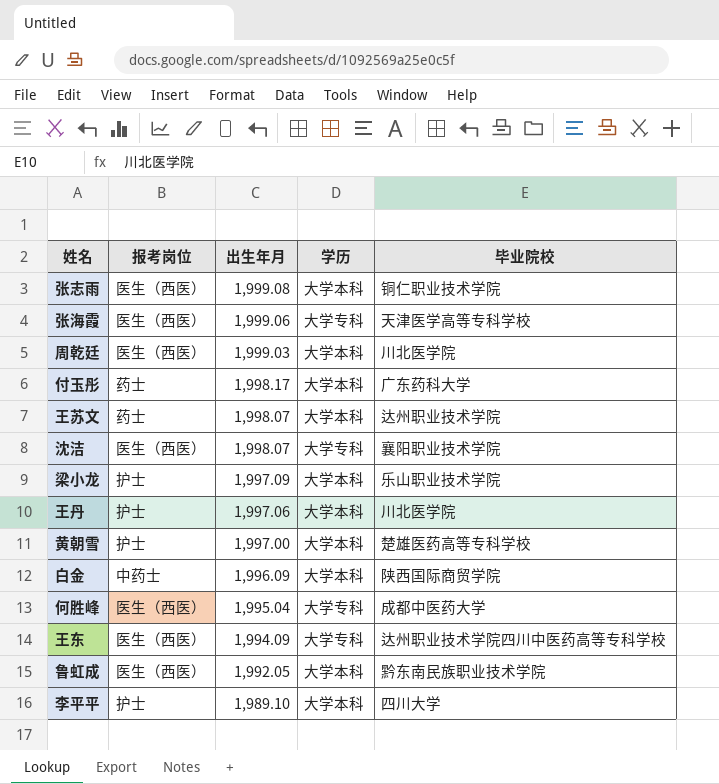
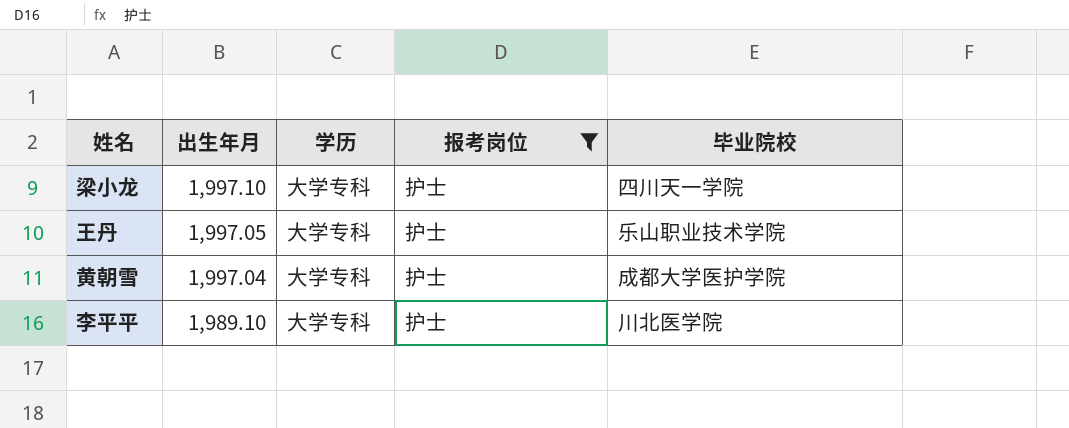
filter: none -> 报考岗位 = 护士
column 报考岗位 | position: 2 -> 4
梁小龙 | 出生年月: 1,997.09 -> 1,997.10
梁小龙 | 学历: 大学本科 -> 大学专科
梁小龙 | 毕业院校: 乐山职业技术学院 -> 四川天一学院
王丹 | 出生年月: 1,997.06 -> 1,997.05
王丹 | 学历: 大学本科 -> 大学专科
王丹 | 毕业院校: 川北医学院 -> 乐山职业技术学院
黄朝雪 | 出生年月: 1,997.00 -> 1,997.04
黄朝雪 | 学历: 大学本科 -> 大学专科
黄朝雪 | 毕业院校: 楚雄医药高等专科学校 -> 成都大学医护学院
李平平 | 学历: 大学本科 -> 大学专科
李平平 | 毕业院校: 四川大学 -> 川北医学院

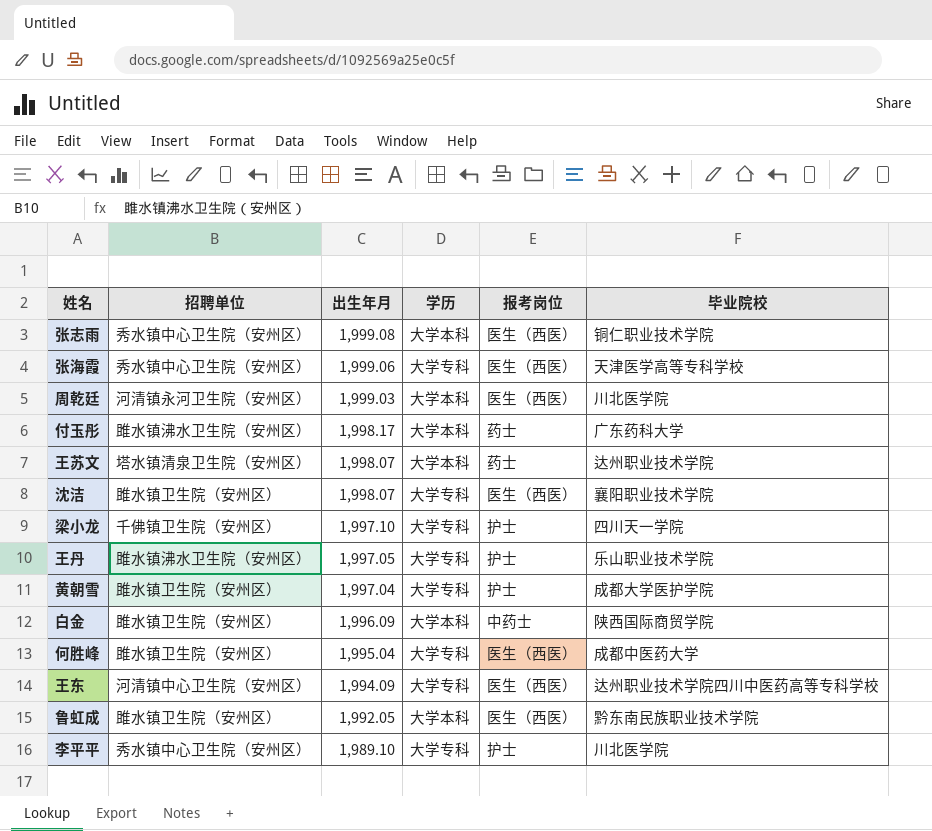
filter: 报考岗位 = 护士 -> none
column 招聘单位 | position: none -> 2

